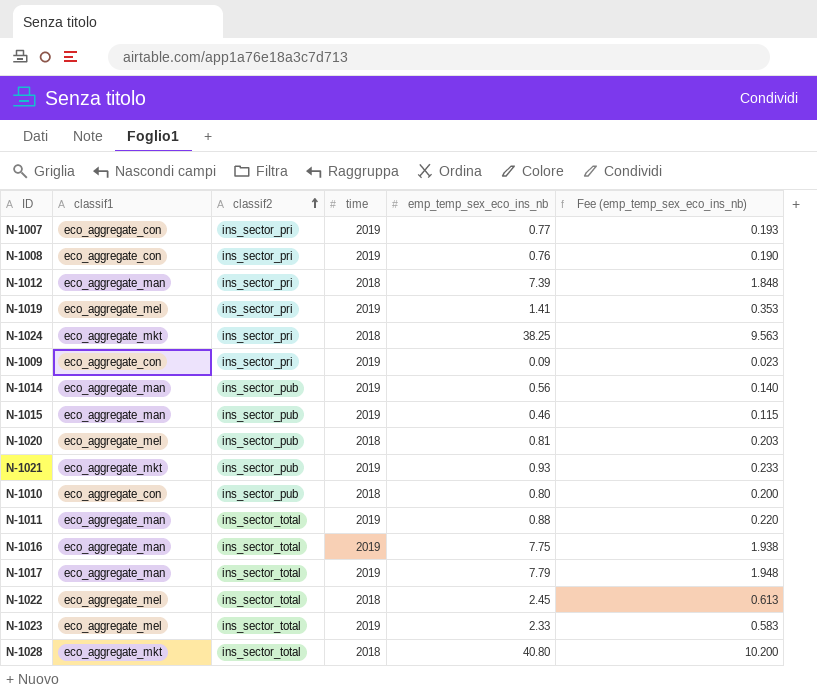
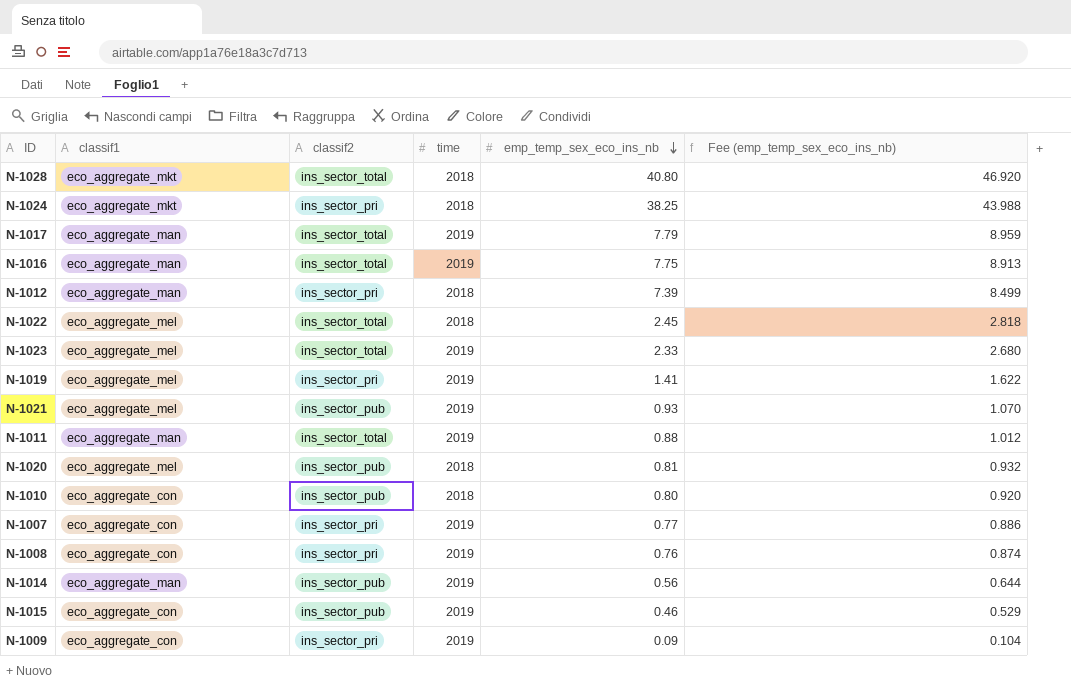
row order: classif2 ascending -> emp_temp_sex_eco_ins_nb descending
column Fee (emp_temp_sex_eco_ins_nb) | formula: [emp_temp_sex_eco_ins_nb] * 0.25 -> [emp_temp_sex_eco_ins_nb] * 1.15
N-1021 | classif1: eco_aggregate_mkt -> eco_aggregate_mel
N-1015 | classif1: eco_aggregate_man -> eco_aggregate_con

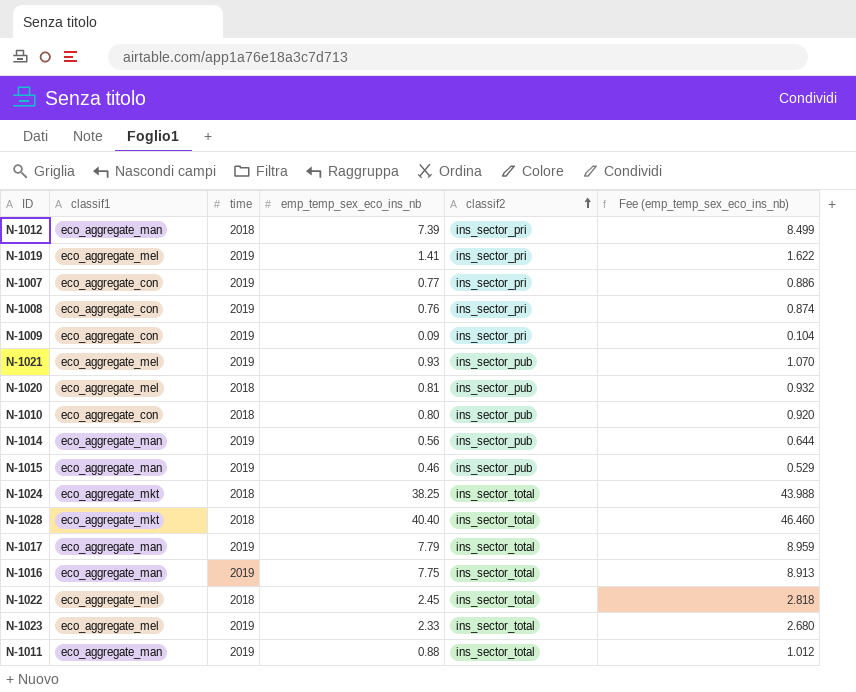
row order: emp_temp_sex_eco_ins_nb descending -> classif2 ascending
column classif2 | position: 3 -> 5
N-1015 | classif1: eco_aggregate_con -> eco_aggregate_man
N-1024 | classif2: ins_sector_pri -> ins_sector_total
N-1028 | emp_temp_sex_eco_ins_nb: 40.80 -> 40.40
N-1028 | Fee (emp_temp_sex_eco_ins_nb): 46.920 -> 46.460

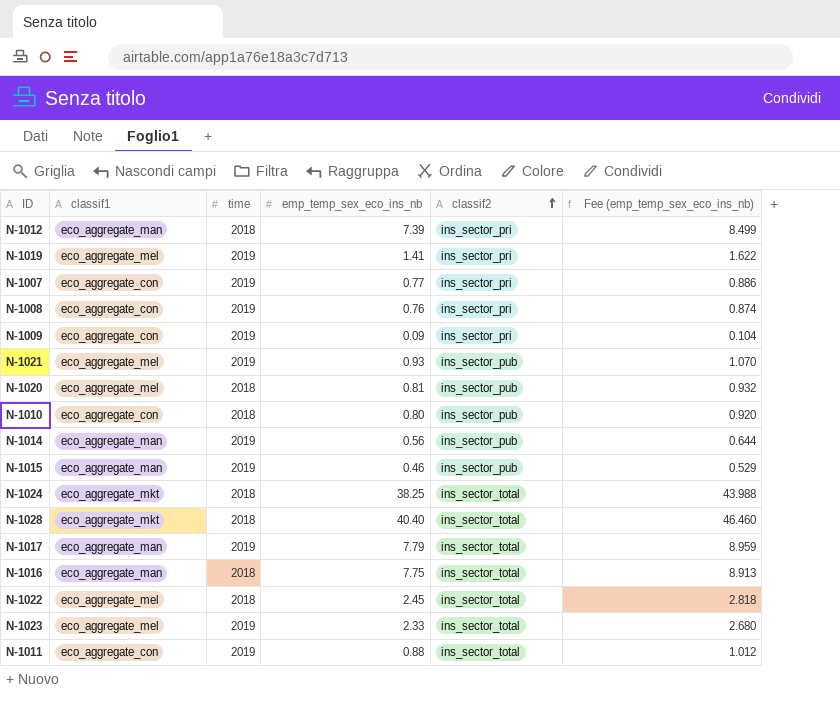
N-1016 | time: 2019 -> 2018
N-1011 | classif1: eco_aggregate_man -> eco_aggregate_con

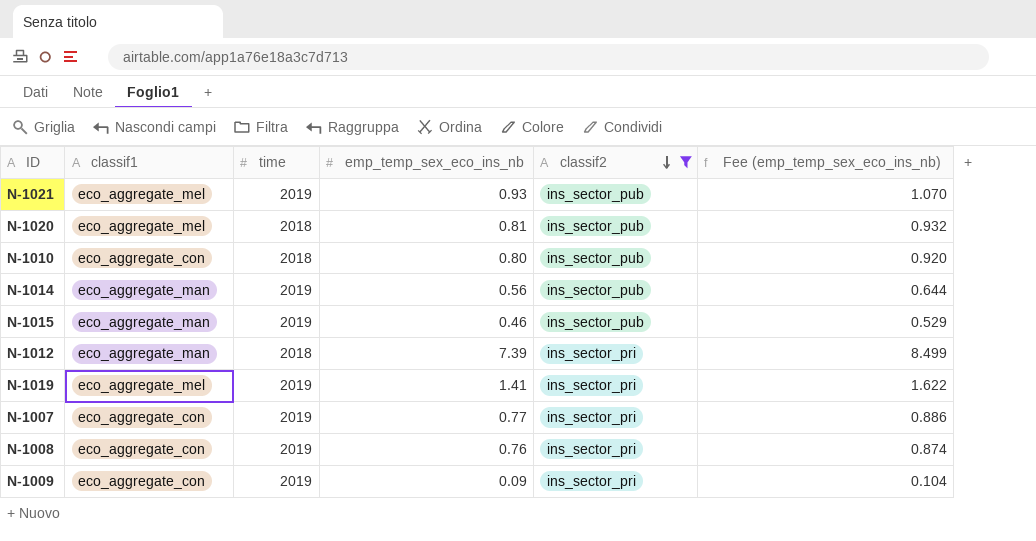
filter: none -> classif2 != ins_sector_total
row order: classif2 ascending -> classif2 descending

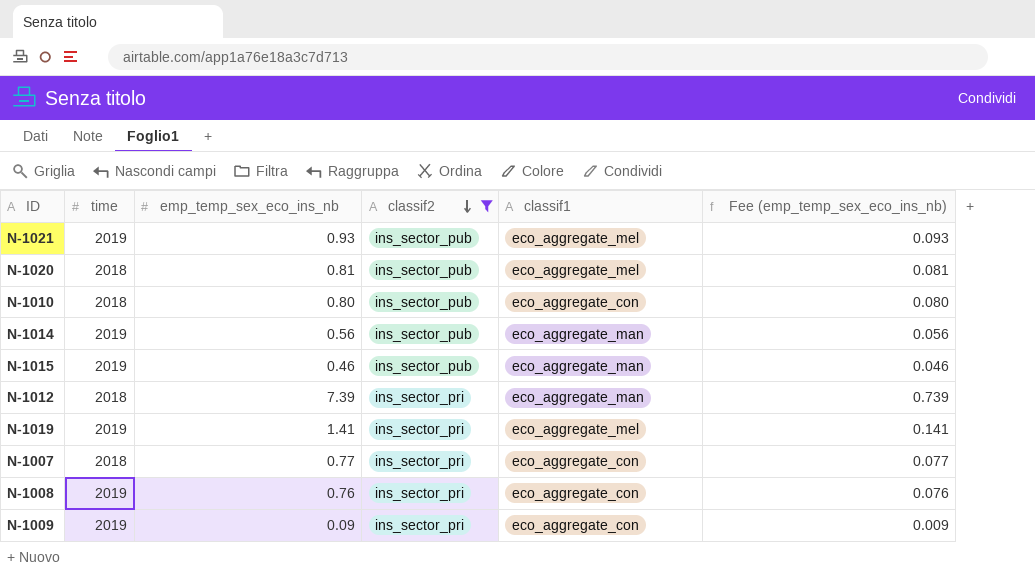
column classif1 | position: 2 -> 5
column Fee (emp_temp_sex_eco_ins_nb) | formula: [emp_temp_sex_eco_ins_nb] * 1.15 -> [emp_temp_sex_eco_ins_nb] * 0.1
N-1007 | time: 2019 -> 2018

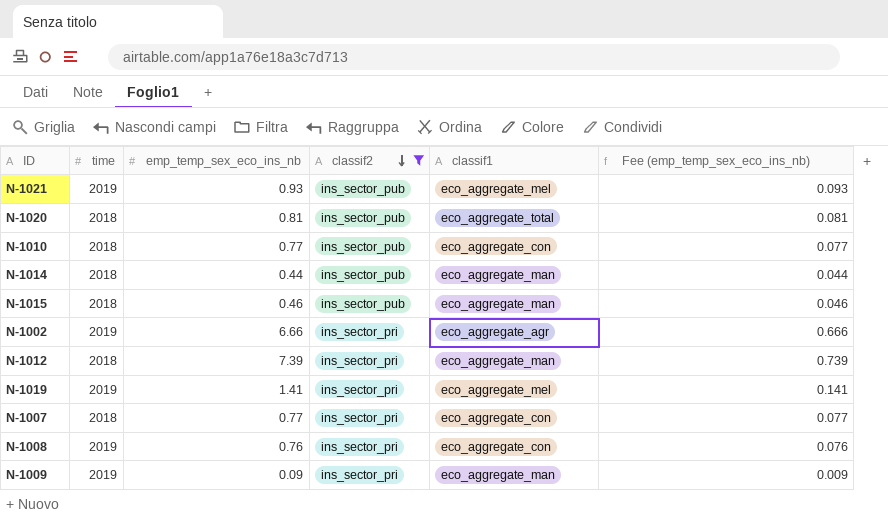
N-1020 | classif1: eco_aggregate_mel -> eco_aggregate_total
N-1010 | emp_temp_sex_eco_ins_nb: 0.80 -> 0.77
N-1010 | Fee (emp_temp_sex_eco_ins_nb): 0.080 -> 0.077
N-1014 | time: 2019 -> 2018
N-1014 | emp_temp_sex_eco_ins_nb: 0.56 -> 0.44
N-1014 | Fee (emp_temp_sex_eco_ins_nb): 0.056 -> 0.044
N-1015 | time: 2019 -> 2018
row N-1002: none -> 2019 | 6.66 | ins_sector_pri | eco_aggregate_agr | 0.666
N-1009 | classif1: eco_aggregate_con -> eco_aggregate_man

